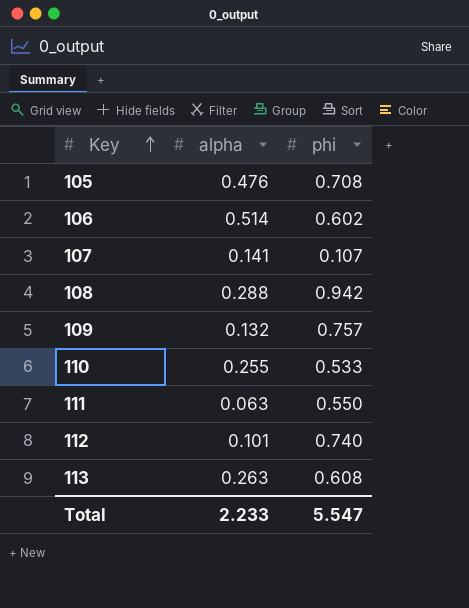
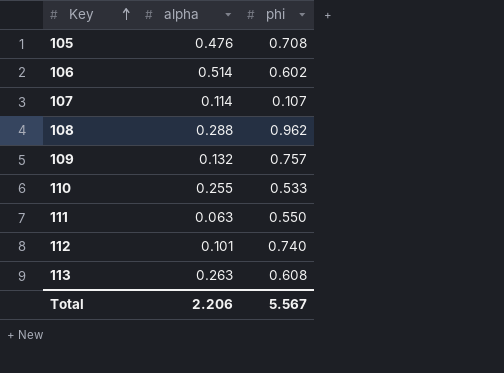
107 | alpha: 0.141 -> 0.114
108 | phi: 0.942 -> 0.962
Total | alpha: 2.233 -> 2.206
Total | phi: 5.547 -> 5.567

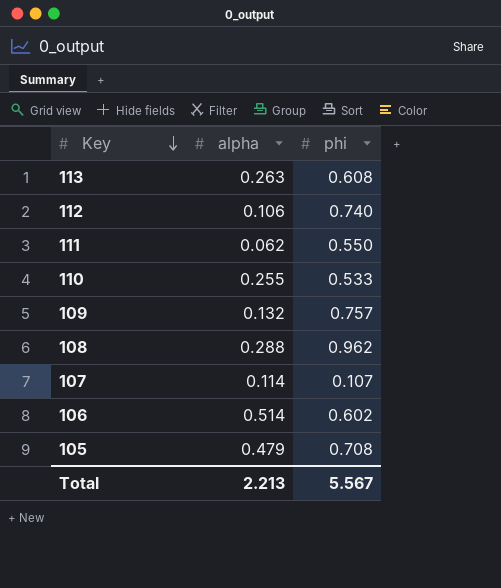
row order: Key ascending -> Key descending
112 | alpha: 0.101 -> 0.106
111 | alpha: 0.063 -> 0.062
105 | alpha: 0.476 -> 0.479
Total | alpha: 2.206 -> 2.213

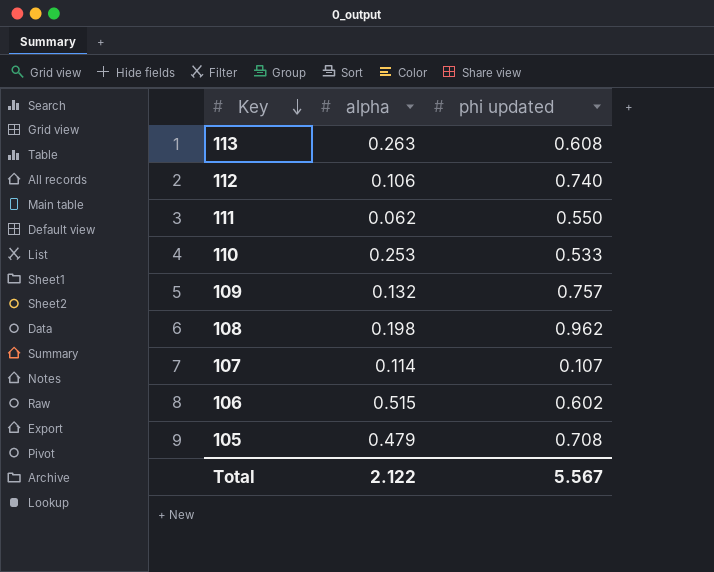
column name: phi -> phi updated
110 | alpha: 0.255 -> 0.253
108 | alpha: 0.288 -> 0.198
106 | alpha: 0.514 -> 0.515
Total | alpha: 2.213 -> 2.122

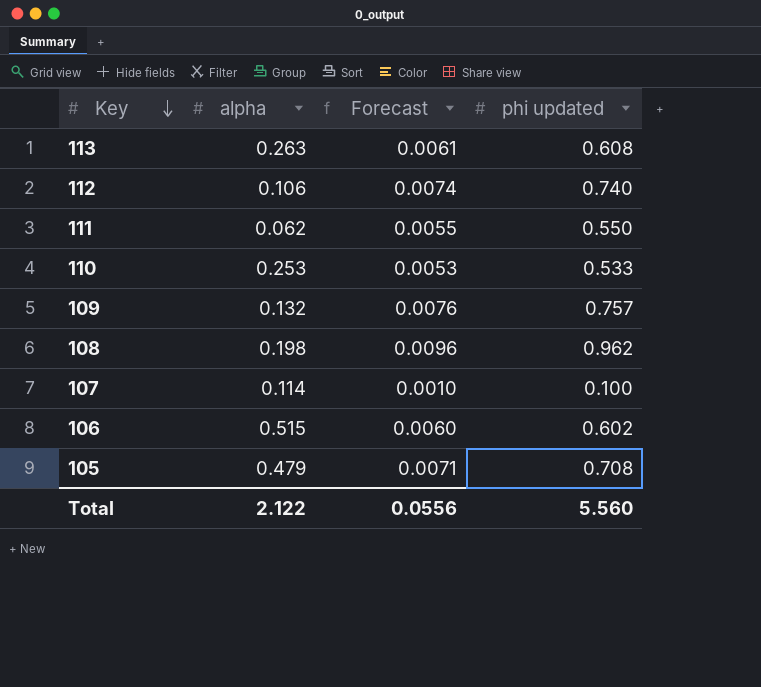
column Forecast | formula: none -> [phi updated] * 0.01
107 | phi updated: 0.107 -> 0.100
Total | phi updated: 5.567 -> 5.560

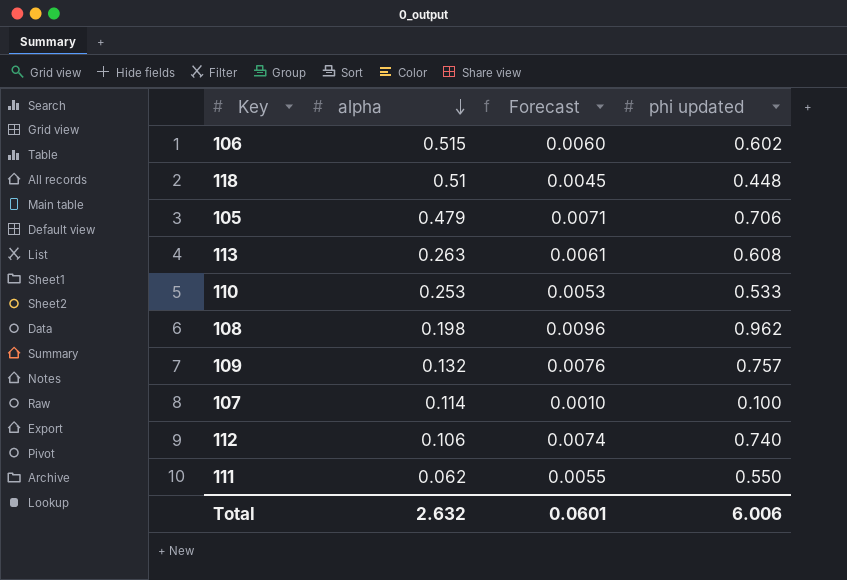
row order: Key descending -> alpha descending
row 118: none -> 0.51 | 0.0045 | 0.448
105 | phi updated: 0.708 -> 0.706
Total | alpha: 2.122 -> 2.632
Total | Forecast: 0.0556 -> 0.0601
Total | phi updated: 5.560 -> 6.006

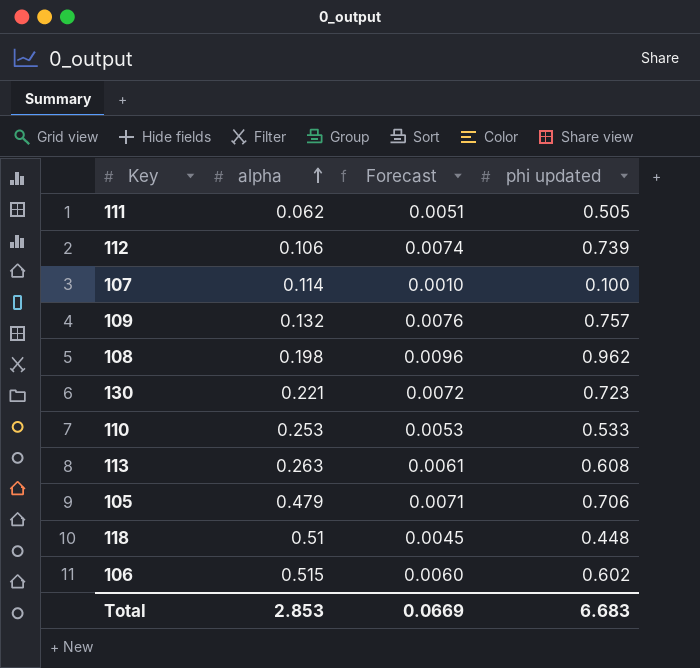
row order: alpha descending -> alpha ascending
111 | Forecast: 0.0055 -> 0.0051
111 | phi updated: 0.550 -> 0.505
112 | phi updated: 0.740 -> 0.739
row 130: none -> 0.221 | 0.0072 | 0.723
Total | alpha: 2.632 -> 2.853
Total | Forecast: 0.0601 -> 0.0669
Total | phi updated: 6.006 -> 6.683

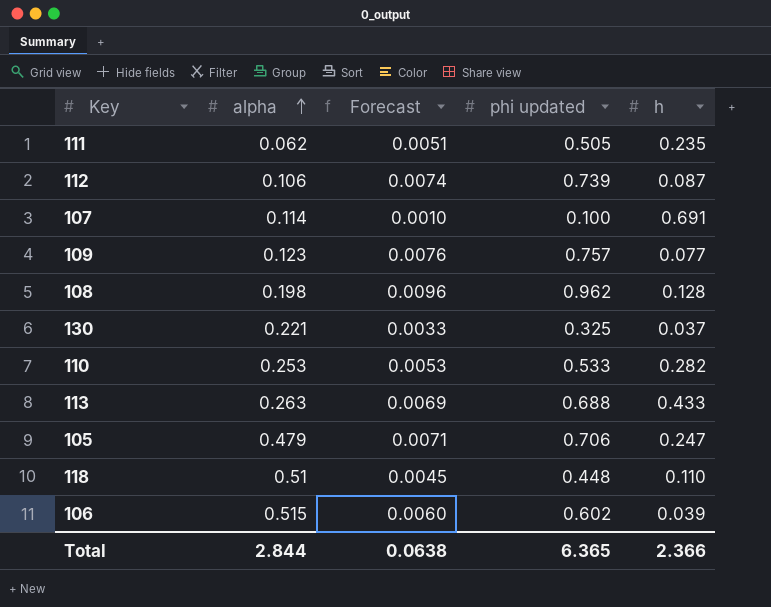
column h | position: none -> 5
109 | alpha: 0.132 -> 0.123
130 | Forecast: 0.0072 -> 0.0033
130 | phi updated: 0.723 -> 0.325
113 | Forecast: 0.0061 -> 0.0069
113 | phi updated: 0.608 -> 0.688
Total | alpha: 2.853 -> 2.844
Total | Forecast: 0.0669 -> 0.0638
Total | phi updated: 6.683 -> 6.365

